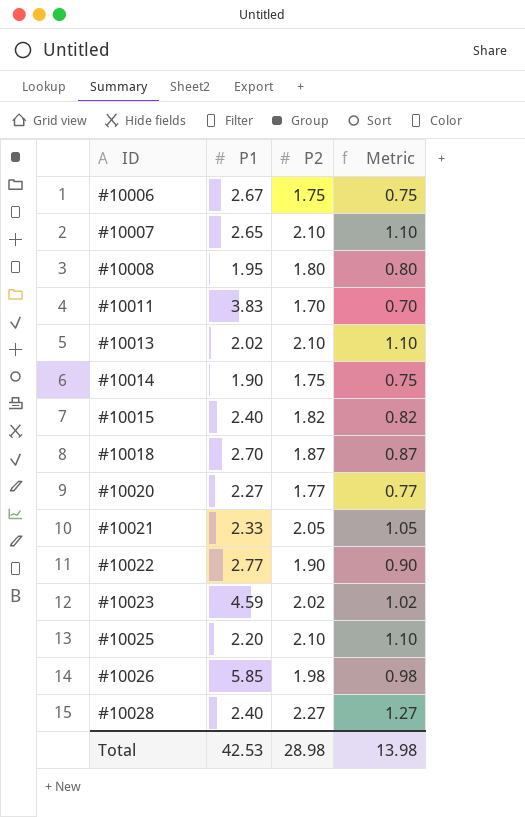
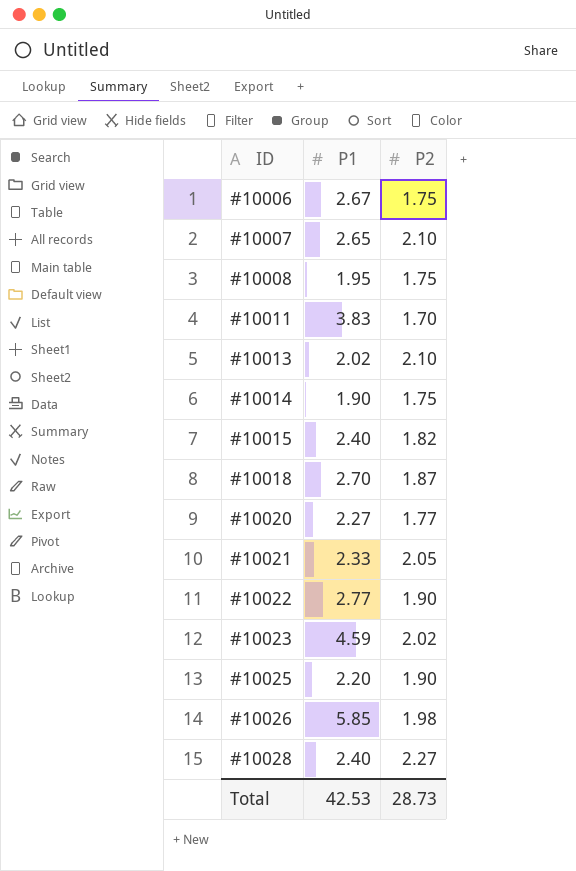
column Metric | formula: [P2] - 1 -> none
#10008 | P2: 1.80 -> 1.75
#10025 | P2: 2.10 -> 1.90
Total | P2: 28.98 -> 28.73

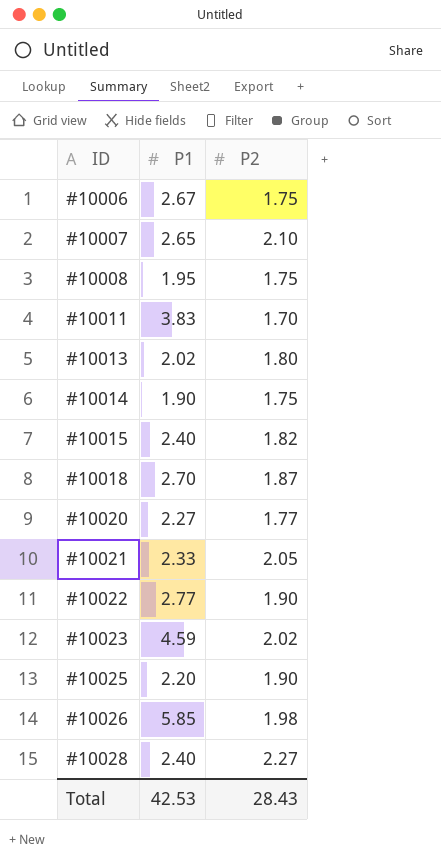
#10013 | P2: 2.10 -> 1.80
Total | P2: 28.73 -> 28.43

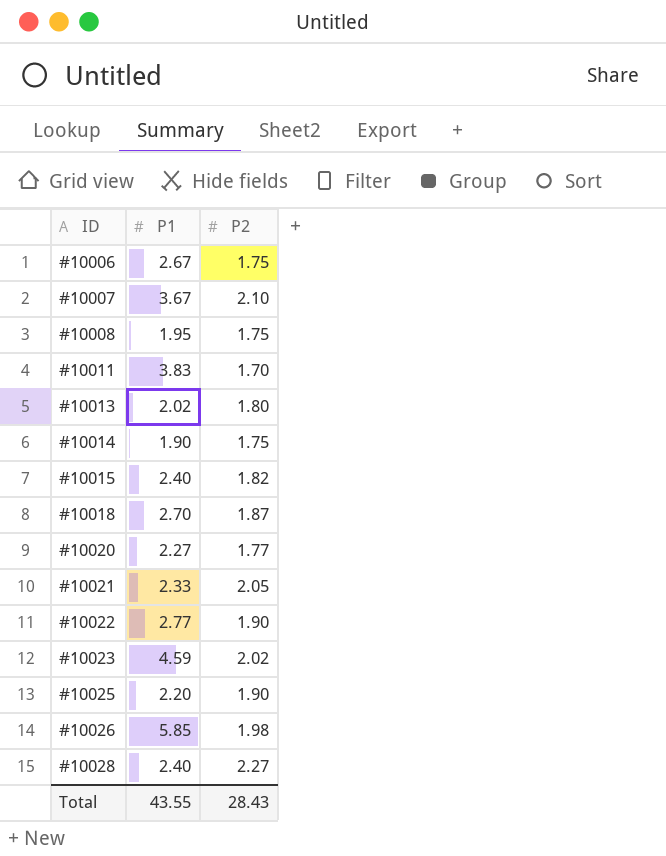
#10007 | P1: 2.65 -> 3.67
Total | P1: 42.53 -> 43.55

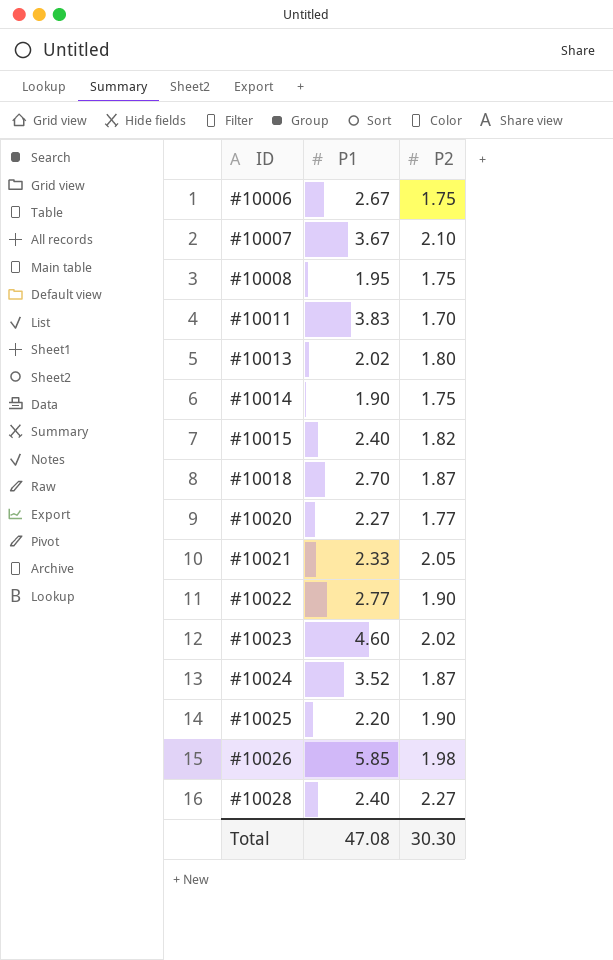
#10023 | P1: 4.59 -> 4.60
row #10024: none -> 3.52 | 1.87
Total | P1: 43.55 -> 47.08
Total | P2: 28.43 -> 30.30

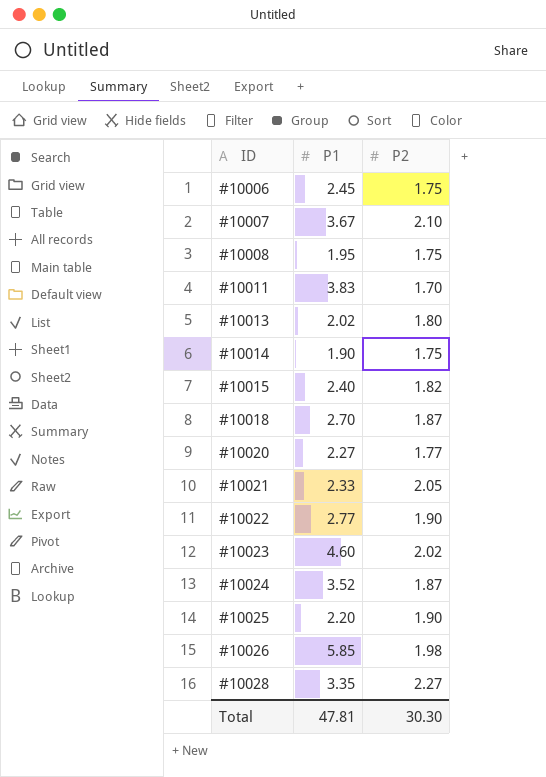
#10006 | P1: 2.67 -> 2.45
#10028 | P1: 2.40 -> 3.35
Total | P1: 47.08 -> 47.81

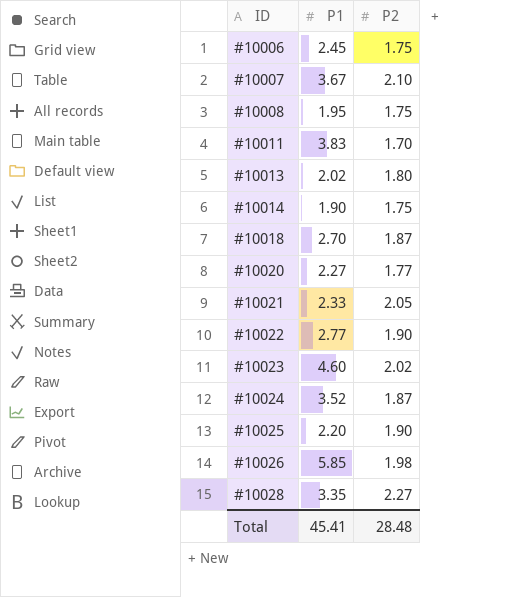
row #10015: 2.40 | 1.82 -> none
Total | P1: 47.81 -> 45.41
Total | P2: 30.30 -> 28.48

